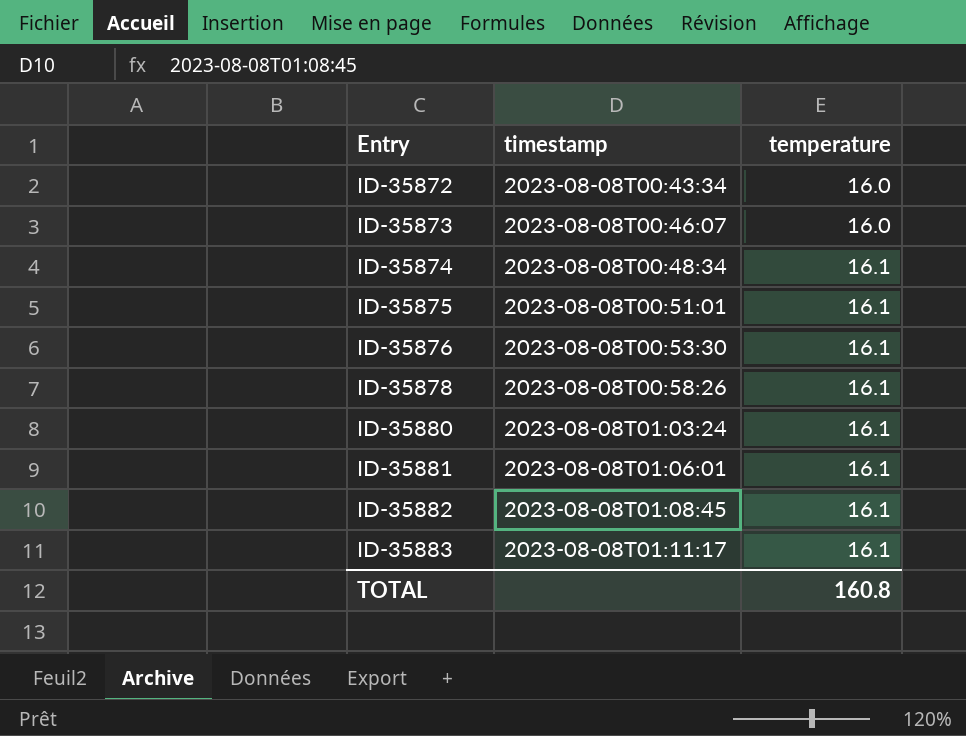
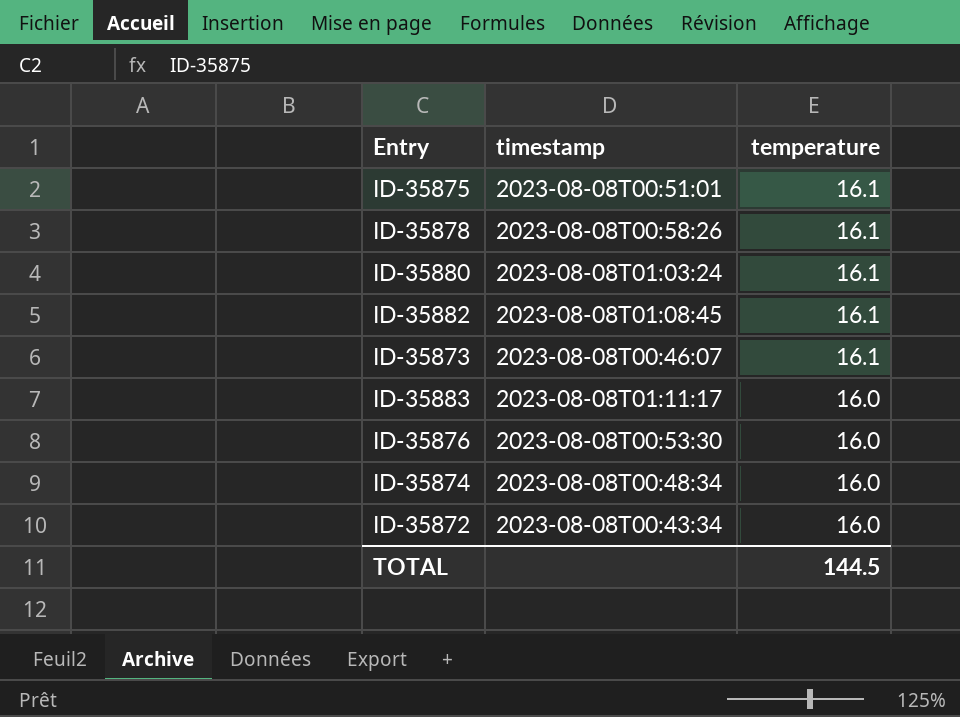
row order: Entry ascending -> temperature descending
row ID-35881: 2023-08-08T01:06:01 | 16.1 -> none
ID-35873 | temperature: 16.0 -> 16.1
ID-35883 | temperature: 16.1 -> 16.0
ID-35876 | temperature: 16.1 -> 16.0
ID-35874 | temperature: 16.1 -> 16.0
TOTAL | temperature: 160.8 -> 144.5

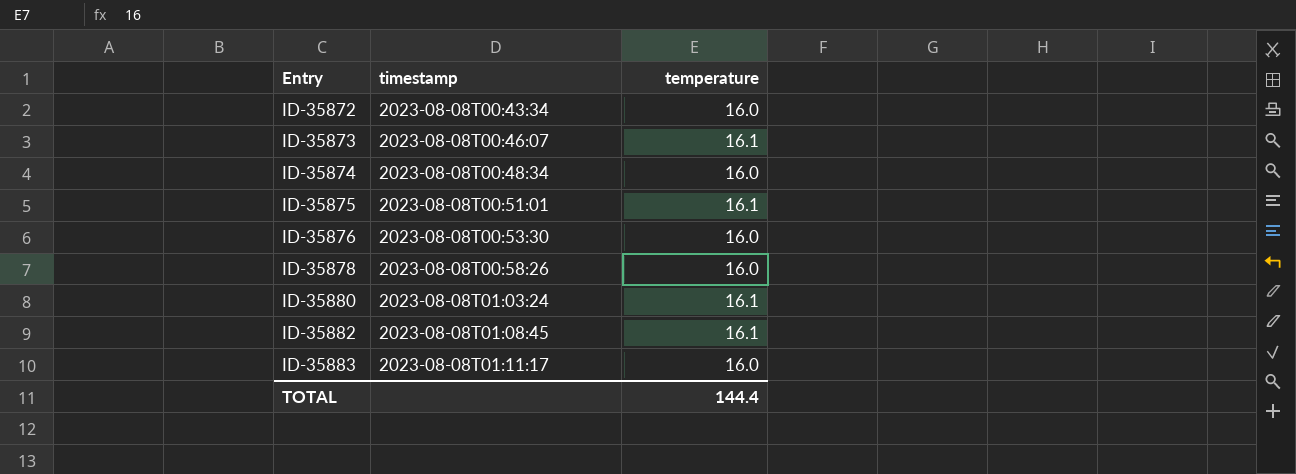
row order: temperature descending -> Entry ascending
ID-35878 | temperature: 16.1 -> 16.0
TOTAL | temperature: 144.5 -> 144.4

